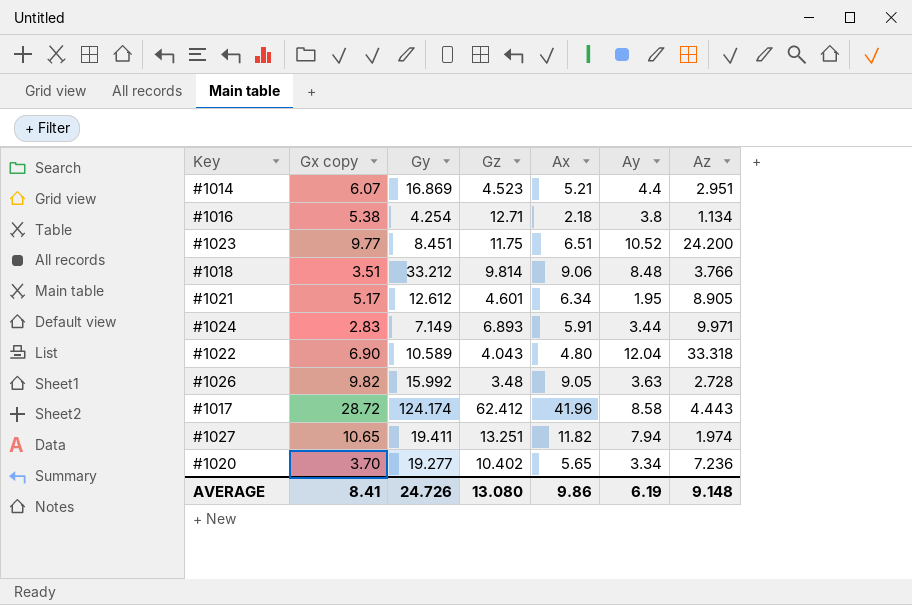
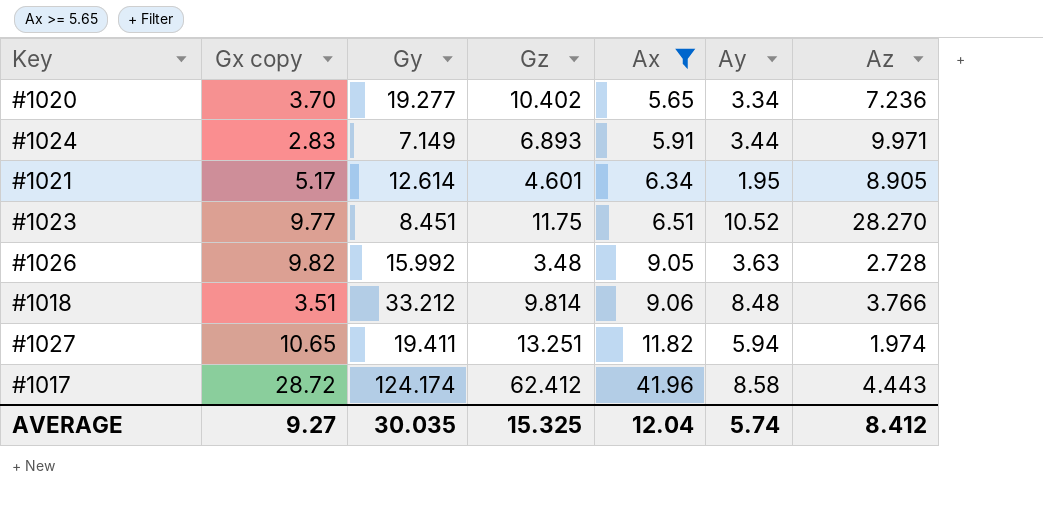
filter: none -> Ax >= 5.65
row order: none -> Ax ascending
#1021 | Gy: 12.612 -> 12.614
#1023 | Az: 24.200 -> 28.270
#1027 | Ay: 7.94 -> 5.94
AVERAGE | Gx copy: 8.41 -> 9.27
AVERAGE | Gy: 24.726 -> 30.035
AVERAGE | Gz: 13.080 -> 15.325
AVERAGE | Ax: 9.86 -> 12.04
AVERAGE | Ay: 6.19 -> 5.74
AVERAGE | Az: 9.148 -> 8.412

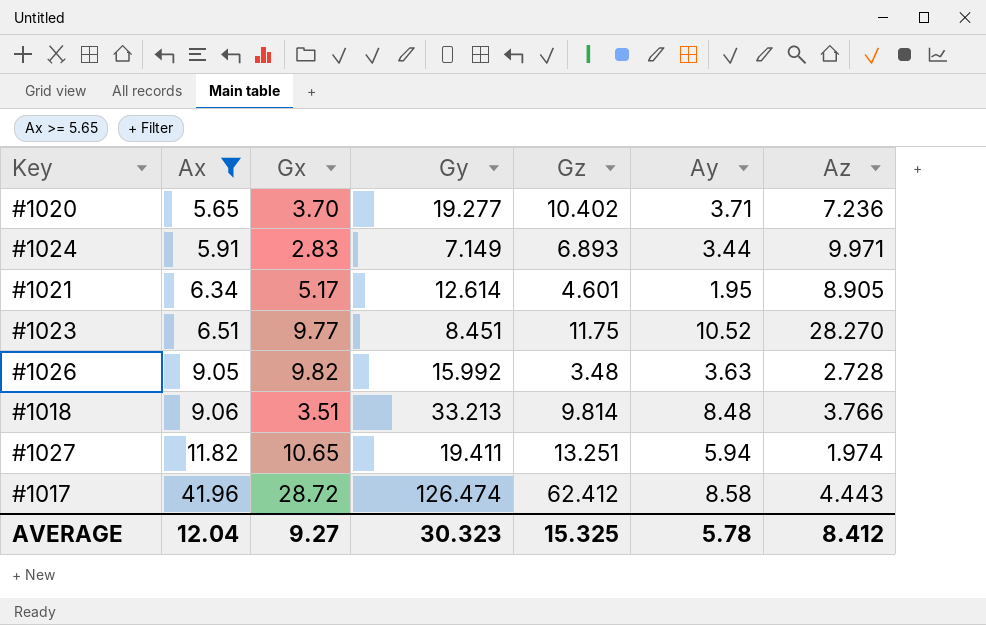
column Ax | position: 5 -> 2
column name: Gx copy -> Gx
#1020 | Ay: 3.34 -> 3.71
#1018 | Gy: 33.212 -> 33.213
#1017 | Gy: 124.174 -> 126.474
AVERAGE | Gy: 30.035 -> 30.323
AVERAGE | Ay: 5.74 -> 5.78

